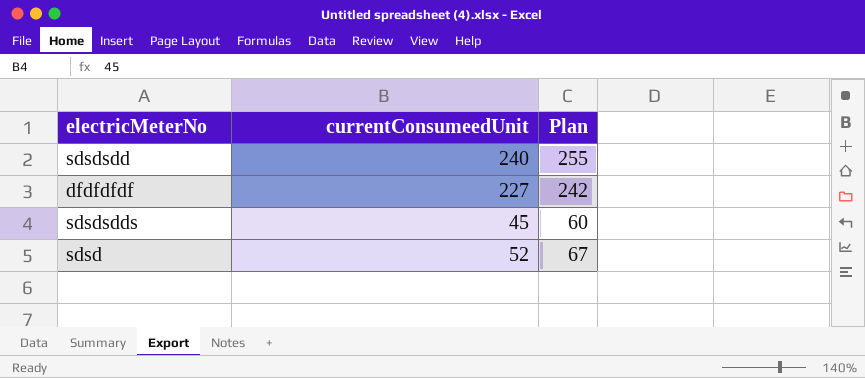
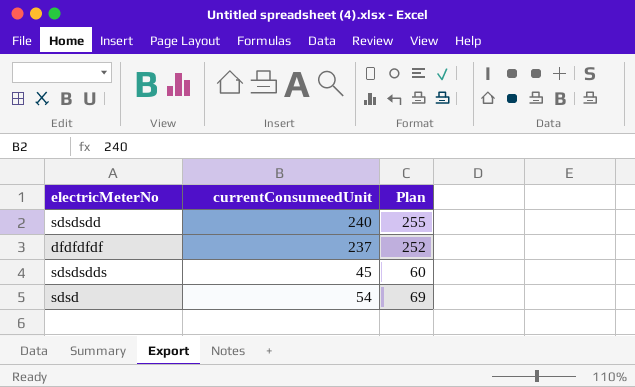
dfdfdfdf | currentConsumeedUnit: 227 -> 237
dfdfdfdf | Plan: 242 -> 252
sdsd | currentConsumeedUnit: 52 -> 54
sdsd | Plan: 67 -> 69

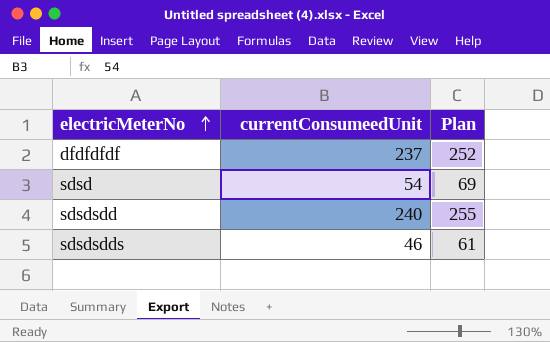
row order: none -> electricMeterNo ascending
sdsdsdds | currentConsumeedUnit: 45 -> 46
sdsdsdds | Plan: 60 -> 61

